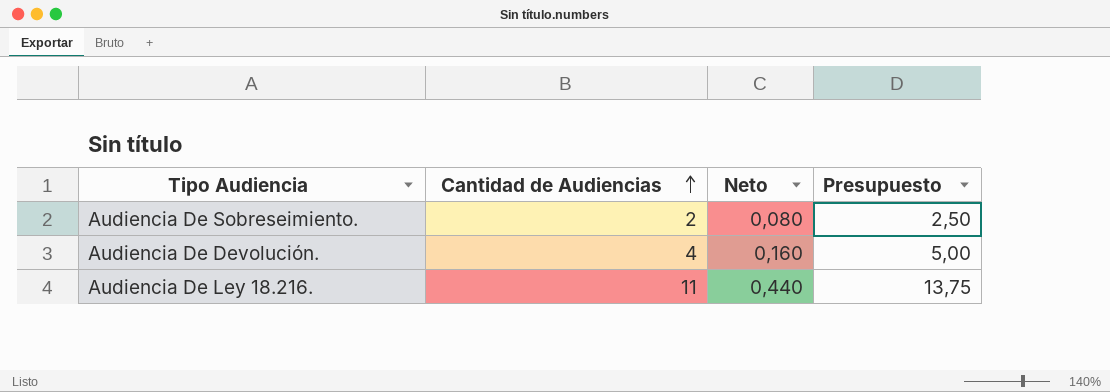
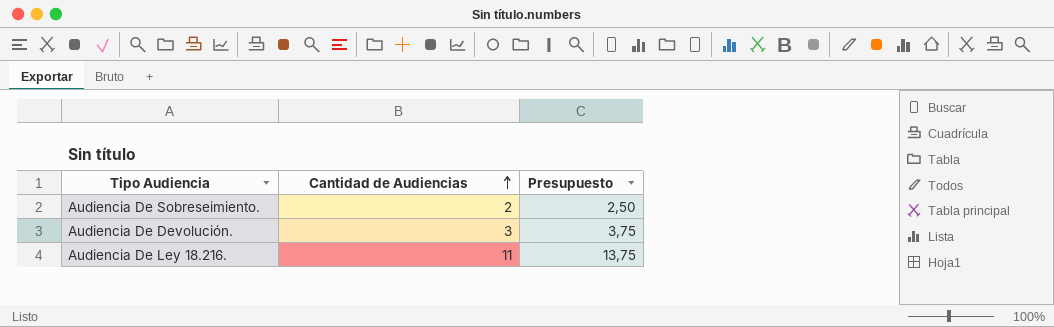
column Neto | formula: [Cantidad de Audiencias] * 0,04 -> none
Audiencia De Devolución. | Cantidad de Audiencias: 4 -> 3
Audiencia De Devolución. | Presupuesto: 5,00 -> 3,75

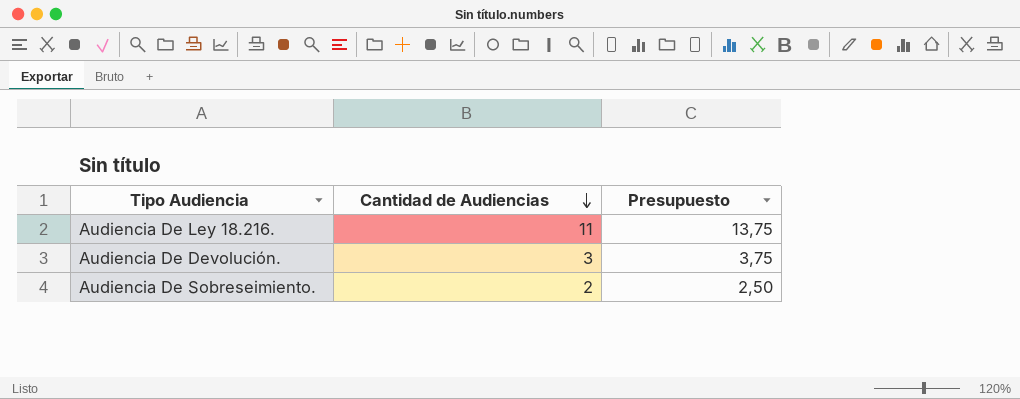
row order: Cantidad de Audiencias ascending -> Cantidad de Audiencias descending

